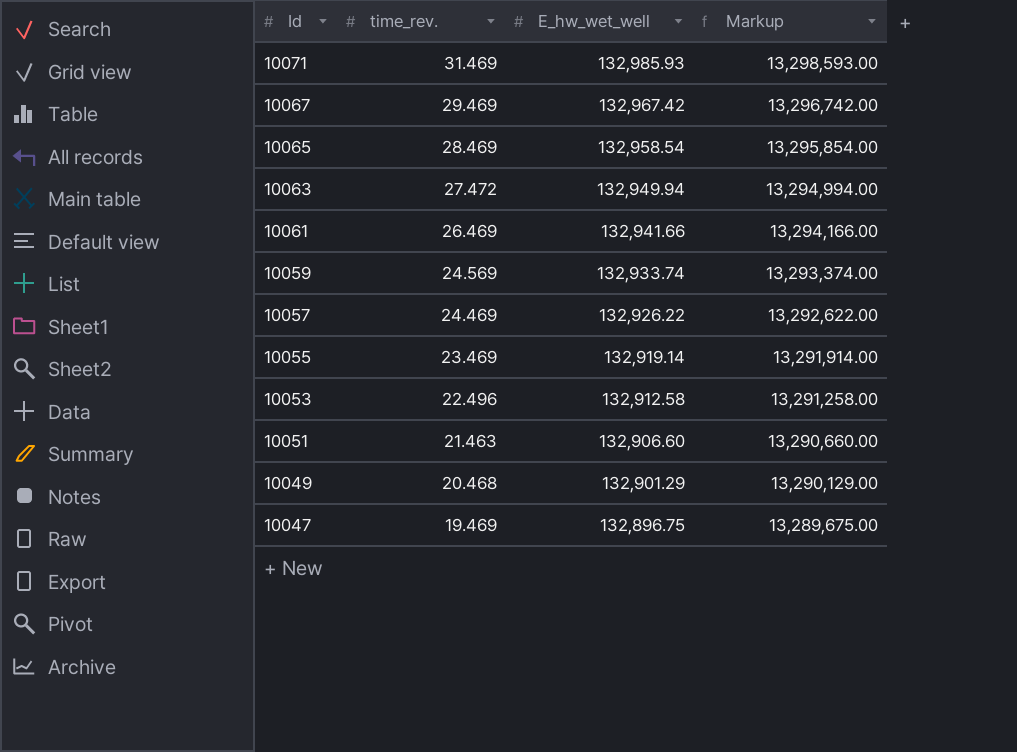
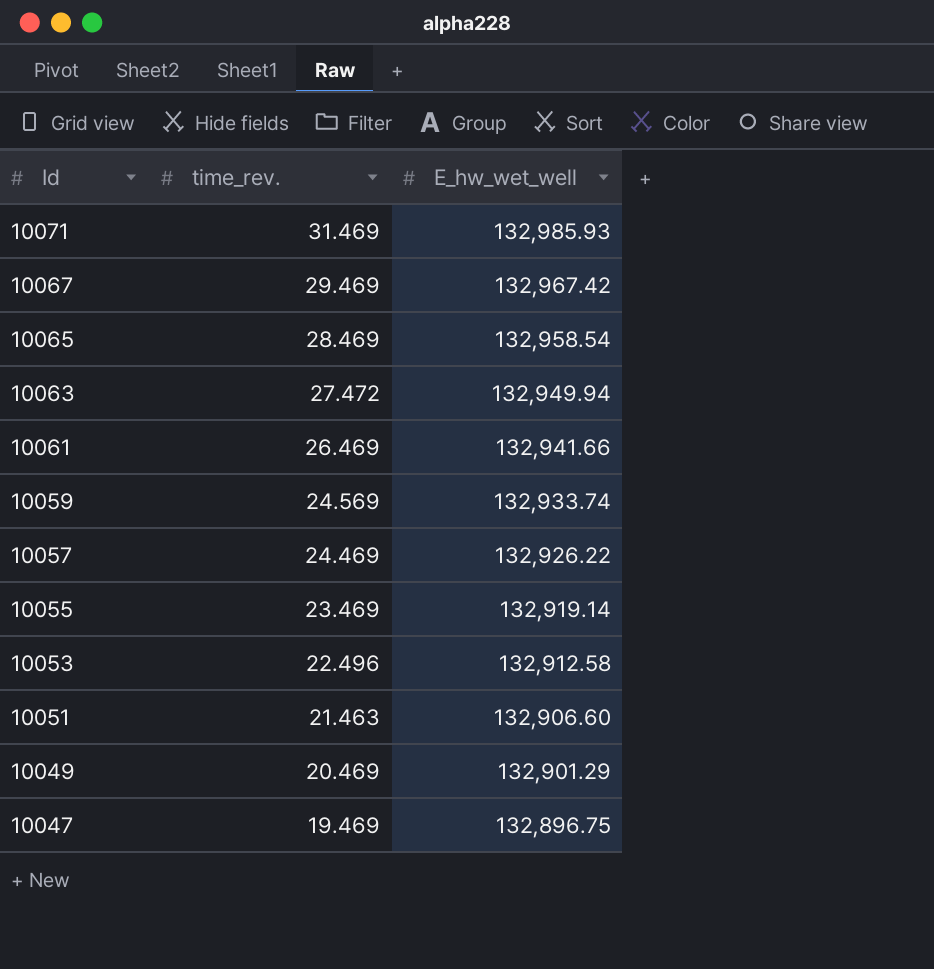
column Markup | formula: [E_hw_wet_well] * 100 -> none
10049 | time_rev.: 20.468 -> 20.469

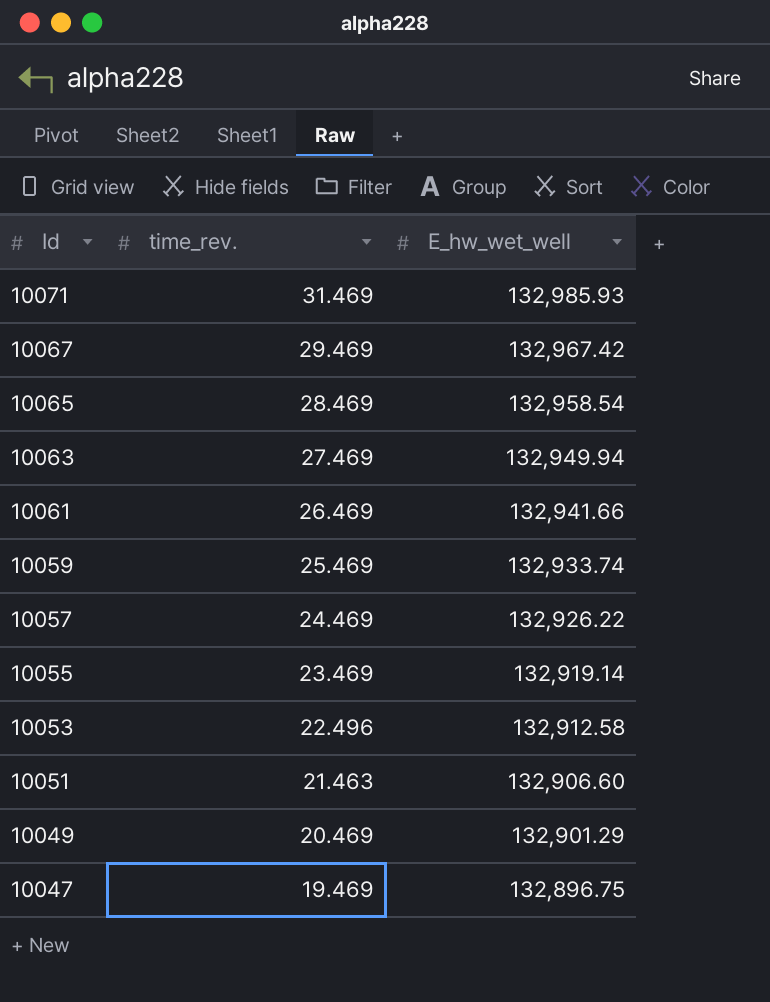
10063 | time_rev.: 27.472 -> 27.469
10059 | time_rev.: 24.569 -> 25.469

